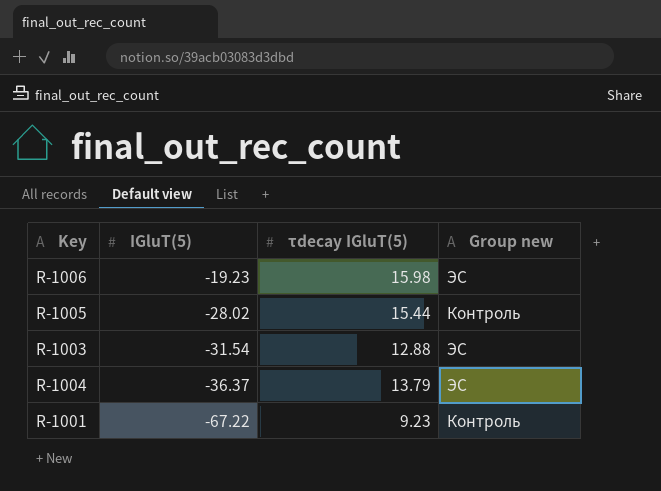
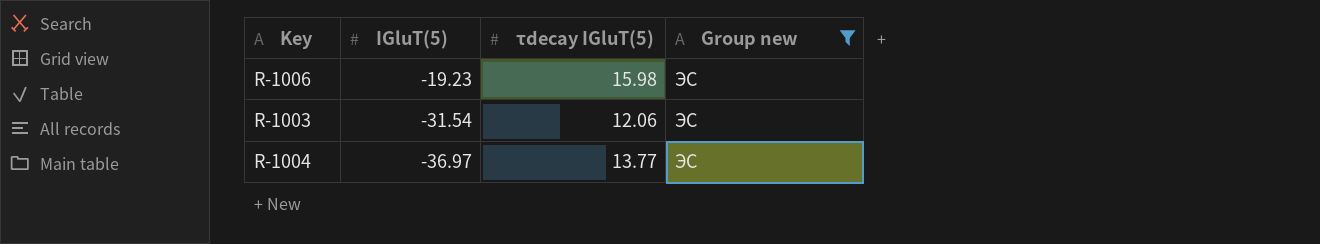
filter: none -> Group new = ЭС
R-1003 | τdecay IGluT(5): 12.88 -> 12.06
R-1004 | IGluT(5): -36.37 -> -36.97
R-1004 | τdecay IGluT(5): 13.79 -> 13.77

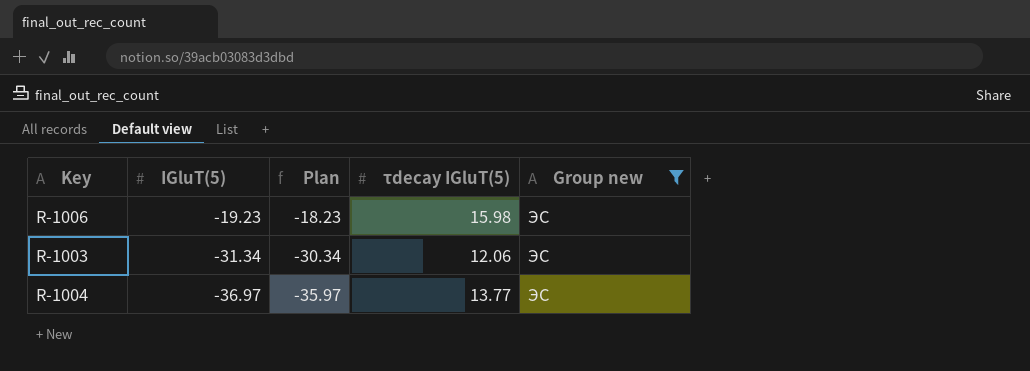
column Plan | formula: none -> [IGluT(5)] + 1
R-1003 | IGluT(5): -31.54 -> -31.34

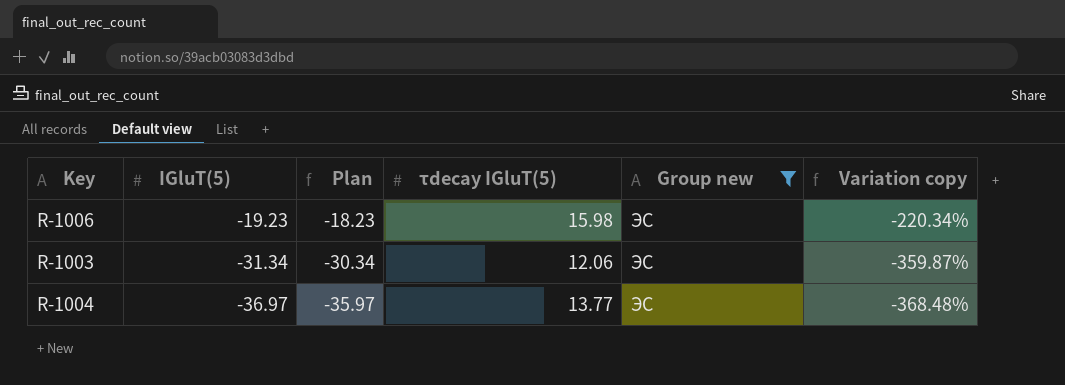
column Variation copy | formula: none -> ([IGluT(5)] - [τdecay IGluT(5)]) / [τdecay IGluT(5)]

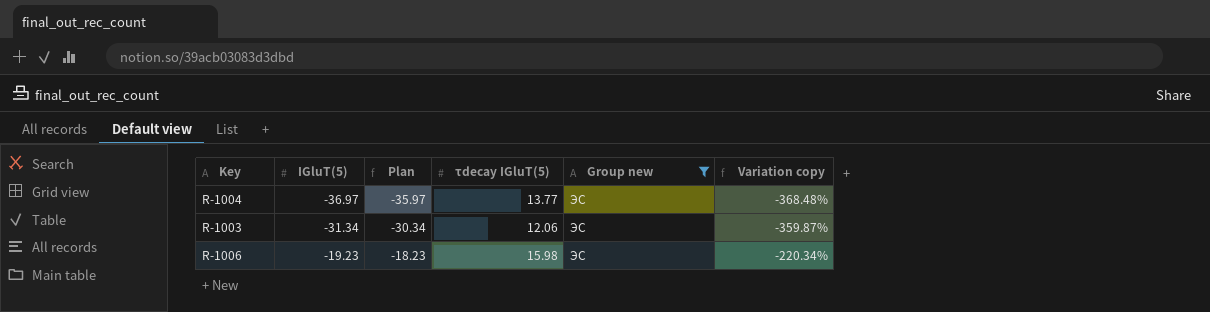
row order: IGluT(5) descending -> IGluT(5) ascending

